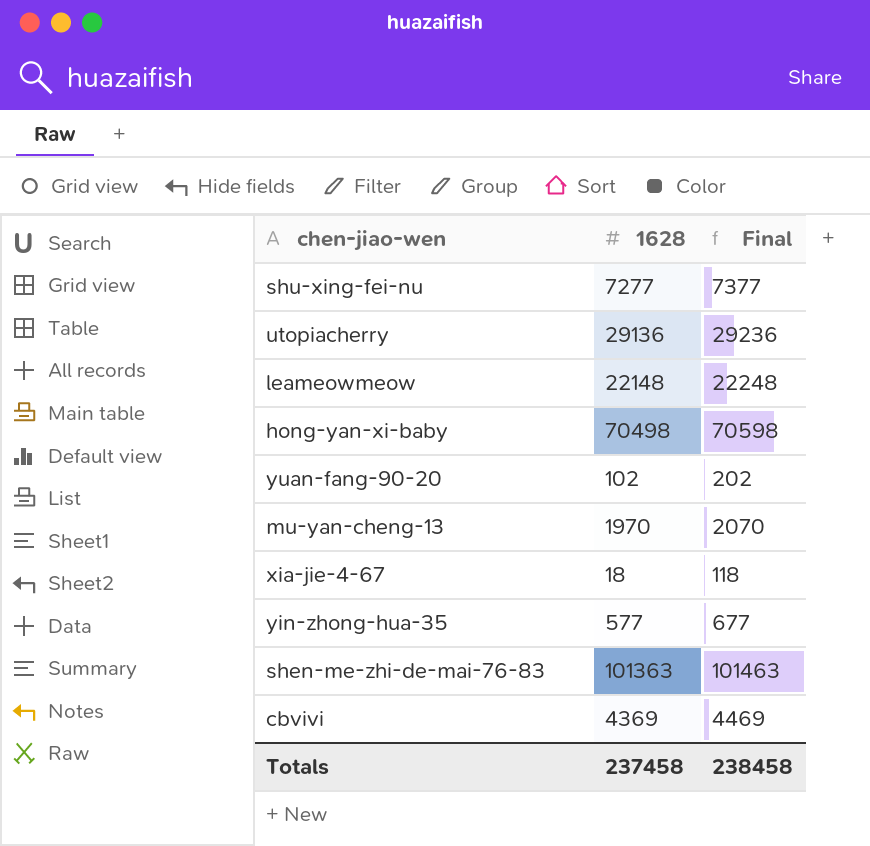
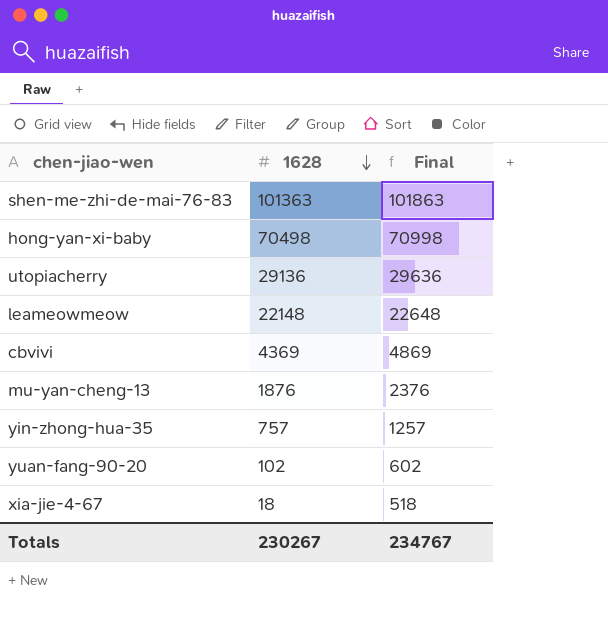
row order: none -> 1628 descending
column Final | formula: [1628] + 100 -> [1628] + 500
row shu-xing-fei-nu: 7277 | 7377 -> none
mu-yan-cheng-13 | 1628: 1970 -> 1876
yin-zhong-hua-35 | 1628: 577 -> 757
Totals | 1628: 237458 -> 230267
Totals | Final: 238458 -> 234767

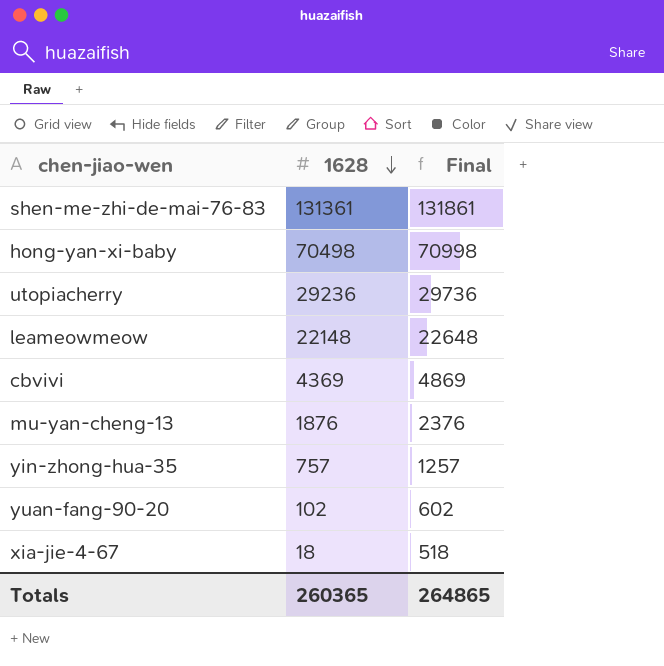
shen-me-zhi-de-mai-76-83 | 1628: 101363 -> 131361
shen-me-zhi-de-mai-76-83 | Final: 101863 -> 131861
utopiacherry | 1628: 29136 -> 29236
utopiacherry | Final: 29636 -> 29736
Totals | 1628: 230267 -> 260365
Totals | Final: 234767 -> 264865

